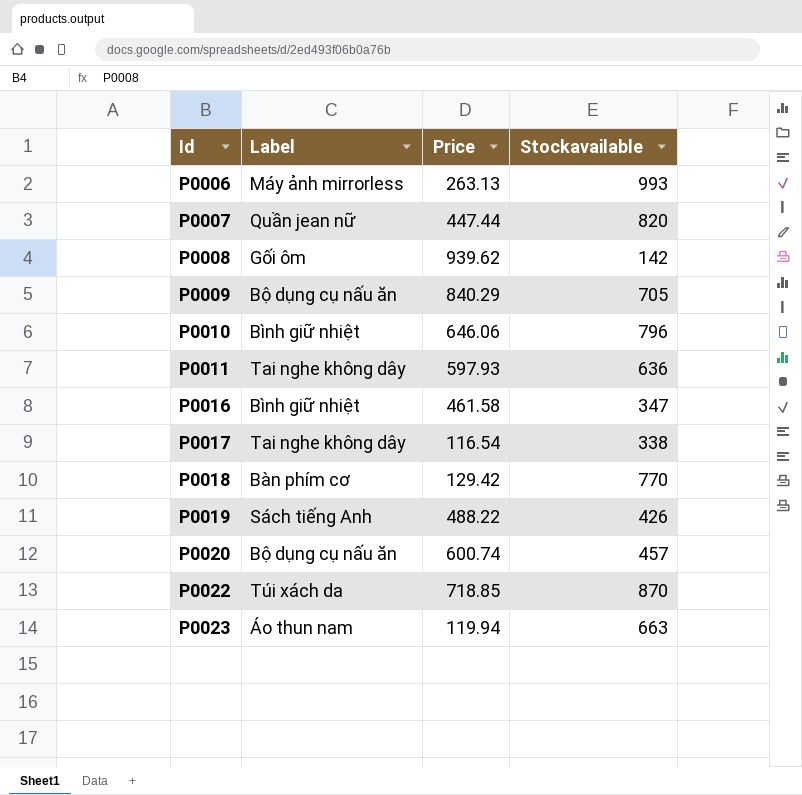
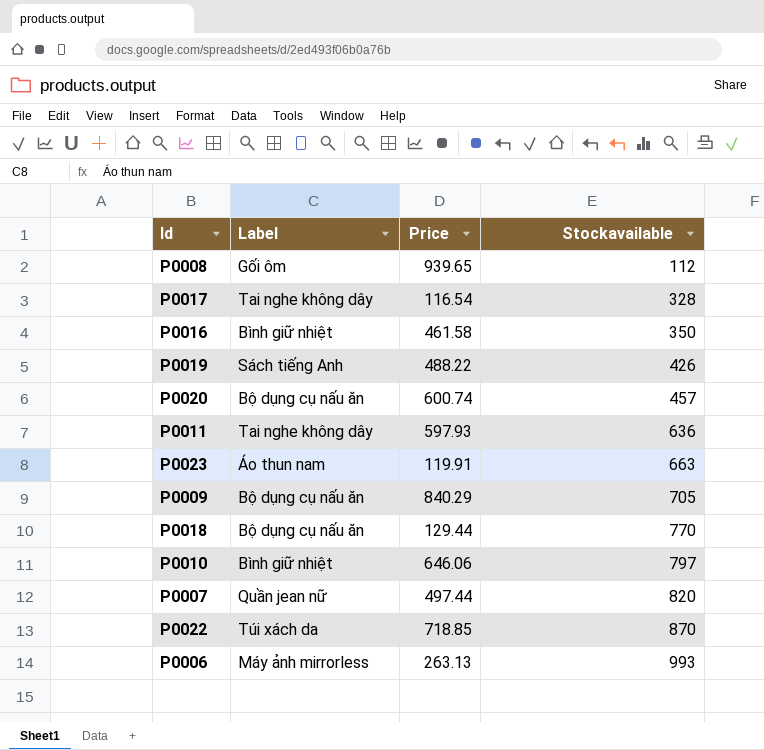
row order: Id ascending -> Stockavailable ascending
P0008 | Price: 939.62 -> 939.65
P0008 | Stockavailable: 142 -> 112
P0017 | Stockavailable: 338 -> 328
P0016 | Stockavailable: 347 -> 350
P0023 | Price: 119.94 -> 119.91
P0018 | Label: Bàn phím cơ -> Bộ dụng cụ nấu ăn
P0018 | Price: 129.42 -> 129.44
P0010 | Stockavailable: 796 -> 797
P0007 | Price: 447.44 -> 497.44

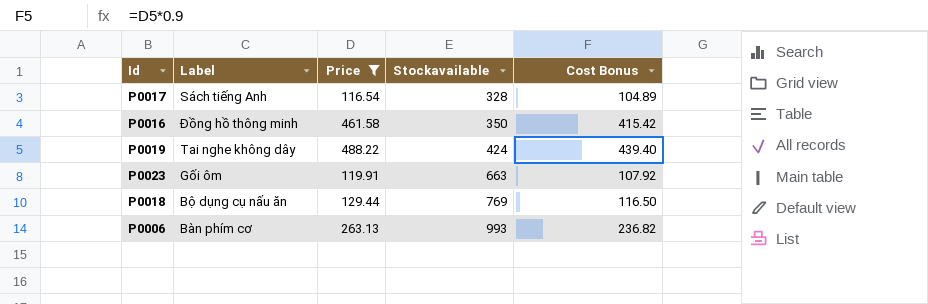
filter: none -> Price <= 488.22
column Cost Bonus | formula: none -> [Price] * 0.9
P0017 | Label: Tai nghe không dây -> Sách tiếng Anh
P0016 | Label: Bình giữ nhiệt -> Đồng hồ thông minh
P0019 | Label: Sách tiếng Anh -> Tai nghe không dây
P0019 | Stockavailable: 426 -> 424
P0023 | Label: Áo thun nam -> Gối ôm
P0018 | Stockavailable: 770 -> 769
P0006 | Label: Máy ảnh mirrorless -> Bàn phím cơ

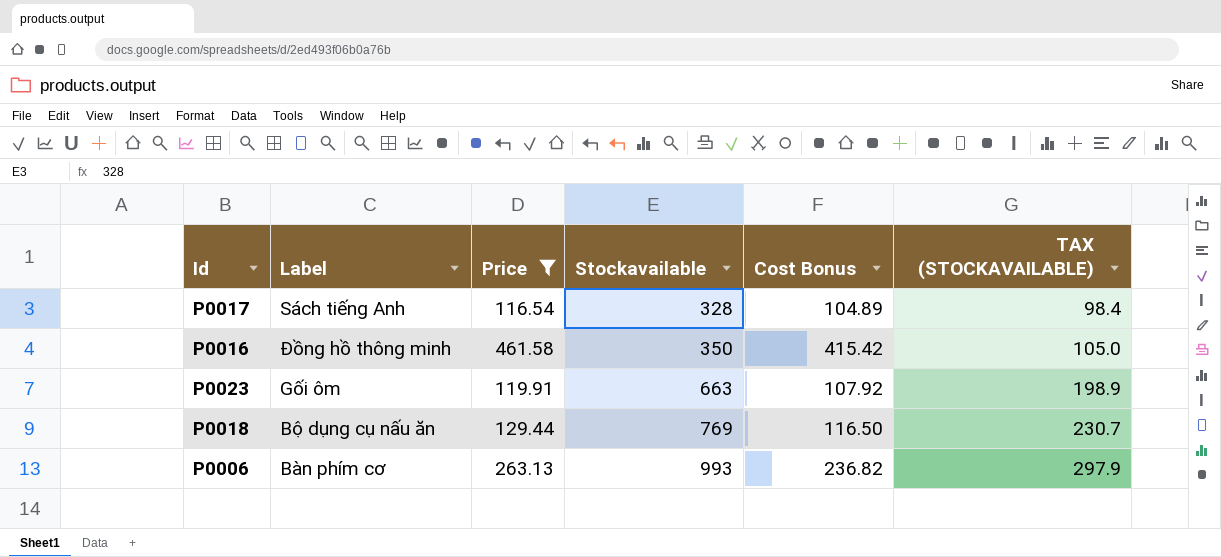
column TAX (STOCKAVAILABLE) | formula: none -> [Stockavailable] * 0.3
row P0019: Tai nghe không dây | 488.22 | 424 | 439.40 -> none

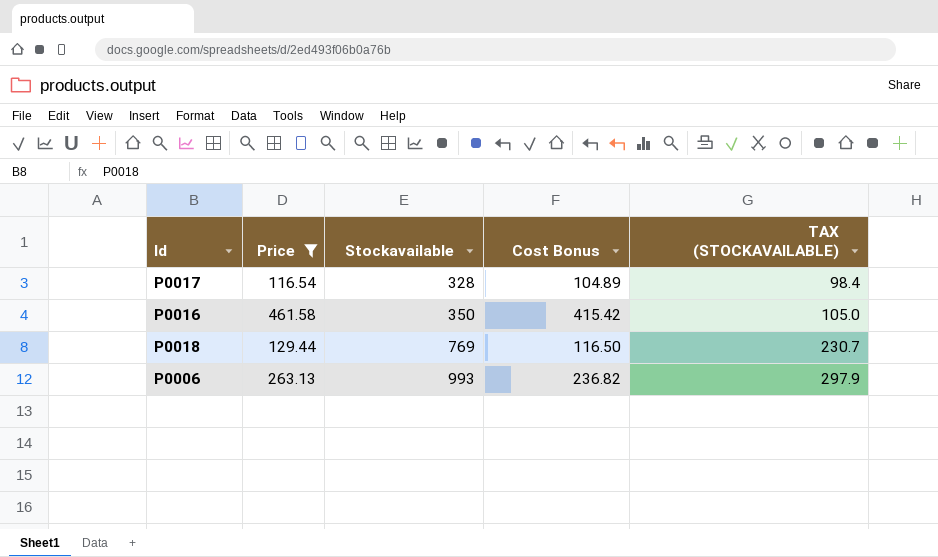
column Label | position: 2 -> none
row P0023: Gối ôm | 119.91 | 663 | 107.92 | 198.9 -> none

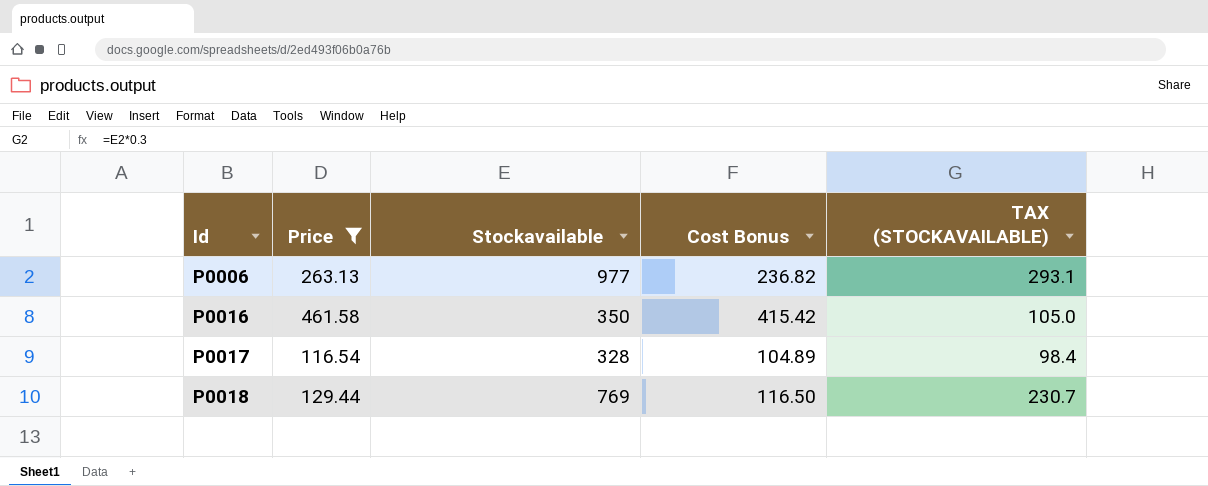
row order: Stockavailable ascending -> Id ascending
P0006 | Stockavailable: 993 -> 977
P0006 | TAX (STOCKAVAILABLE): 297.9 -> 293.1

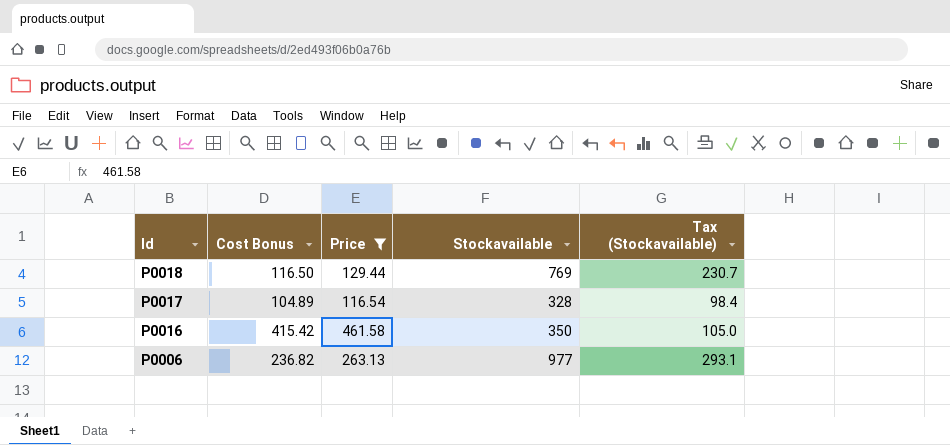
row order: Id ascending -> Id descending
column Cost Bonus | position: 4 -> 2
column name: TAX (STOCKAVAILABLE) -> Tax (Stockavailable)

